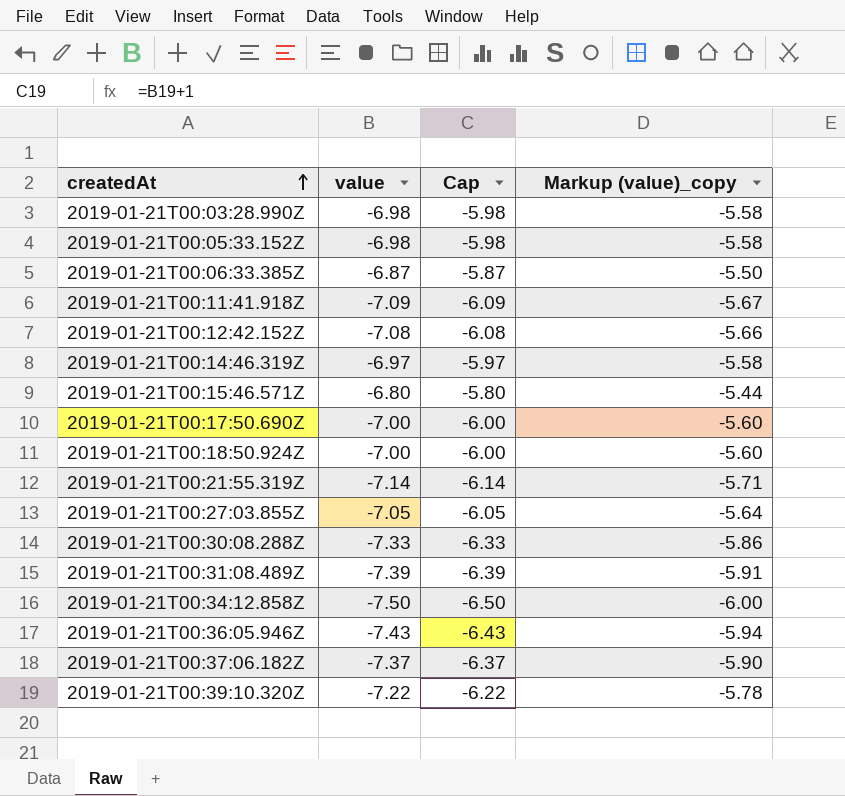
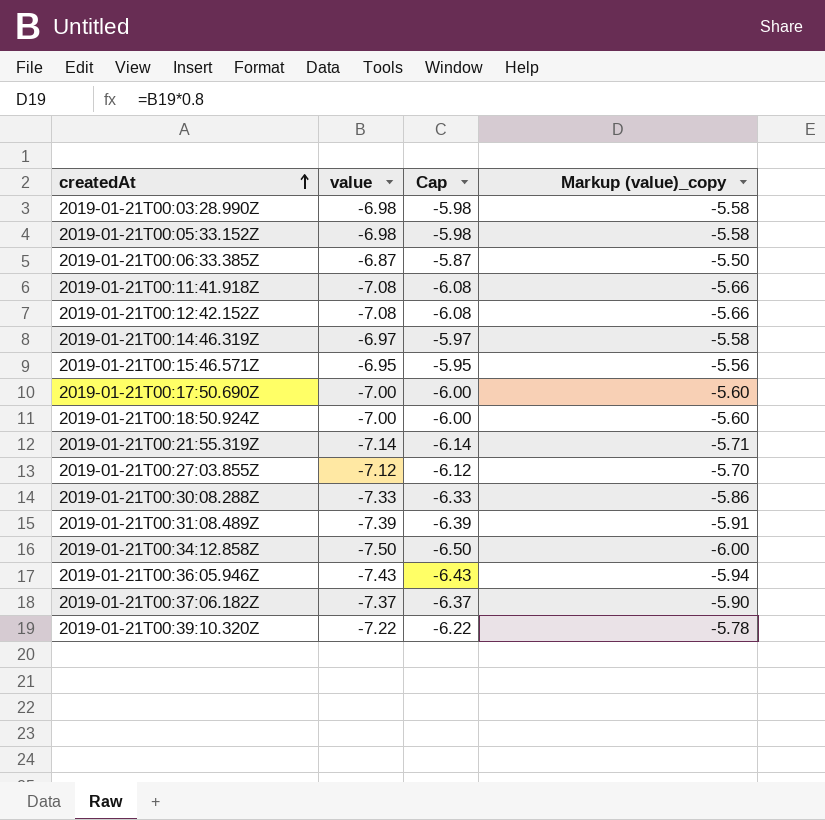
2019-01-21T00:11:41.918Z | value: -7.09 -> -7.08
2019-01-21T00:11:41.918Z | Cap: -6.09 -> -6.08
2019-01-21T00:11:41.918Z | Markup (value)_copy: -5.67 -> -5.66
2019-01-21T00:15:46.571Z | value: -6.80 -> -6.95
2019-01-21T00:15:46.571Z | Cap: -5.80 -> -5.95
2019-01-21T00:15:46.571Z | Markup (value)_copy: -5.44 -> -5.56
2019-01-21T00:27:03.855Z | value: -7.05 -> -7.12
2019-01-21T00:27:03.855Z | Cap: -6.05 -> -6.12
2019-01-21T00:27:03.855Z | Markup (value)_copy: -5.64 -> -5.70

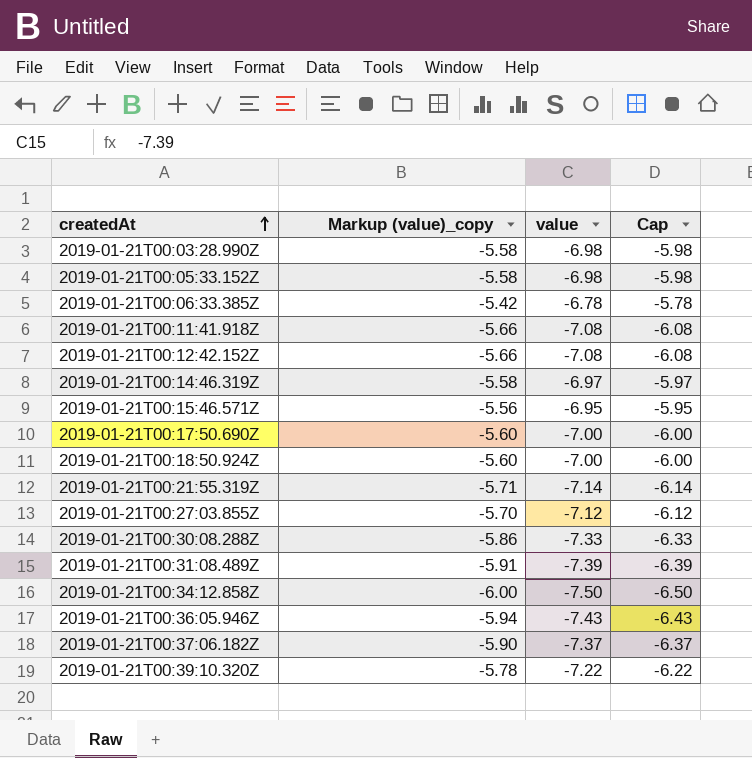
column Markup (value)_copy | position: 4 -> 2
2019-01-21T00:06:33.385Z | Markup (value)_copy: -5.50 -> -5.42
2019-01-21T00:06:33.385Z | value: -6.87 -> -6.78
2019-01-21T00:06:33.385Z | Cap: -5.87 -> -5.78

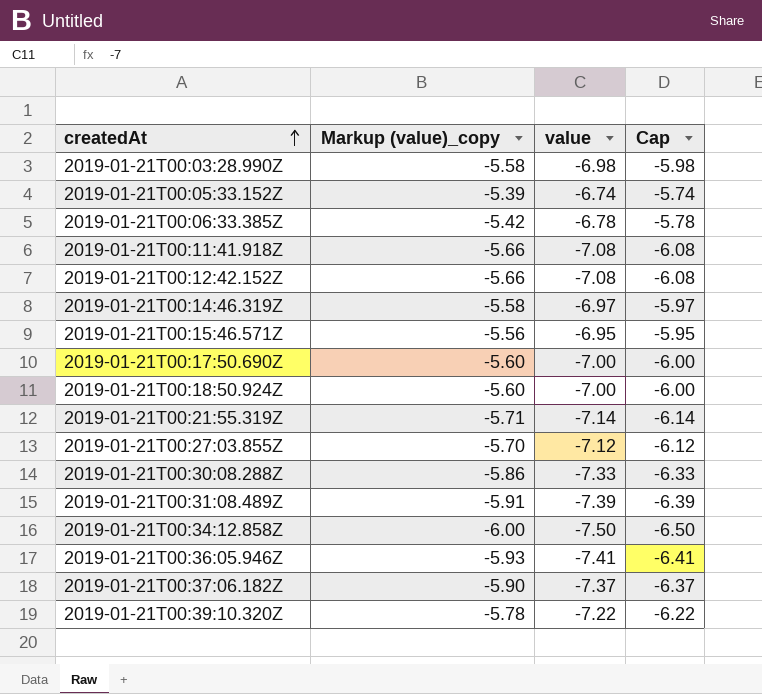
2019-01-21T00:05:33.152Z | Markup (value)_copy: -5.58 -> -5.39
2019-01-21T00:05:33.152Z | value: -6.98 -> -6.74
2019-01-21T00:05:33.152Z | Cap: -5.98 -> -5.74
2019-01-21T00:36:05.946Z | Markup (value)_copy: -5.94 -> -5.93
2019-01-21T00:36:05.946Z | value: -7.43 -> -7.41
2019-01-21T00:36:05.946Z | Cap: -6.43 -> -6.41

